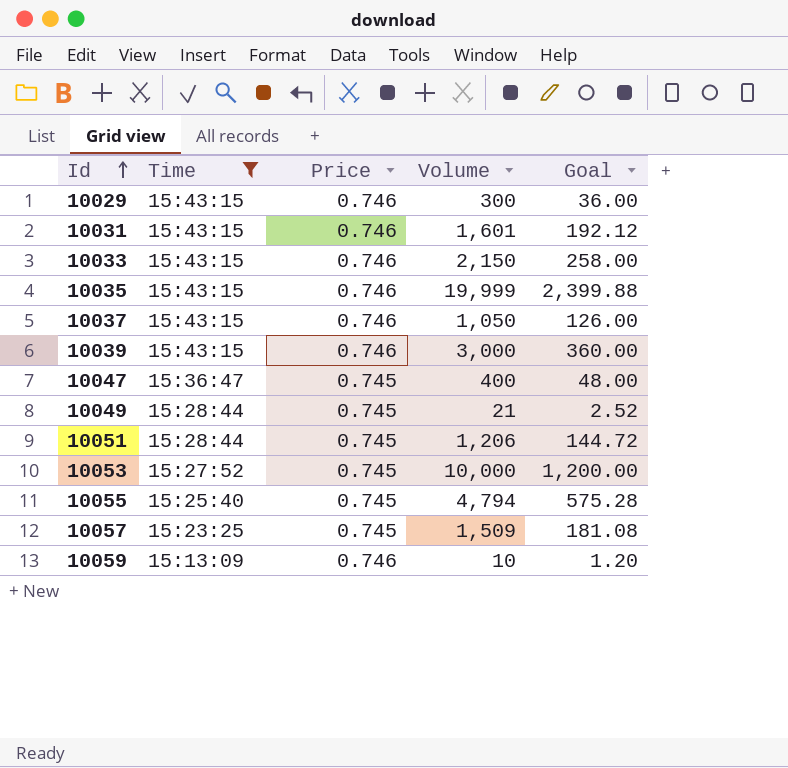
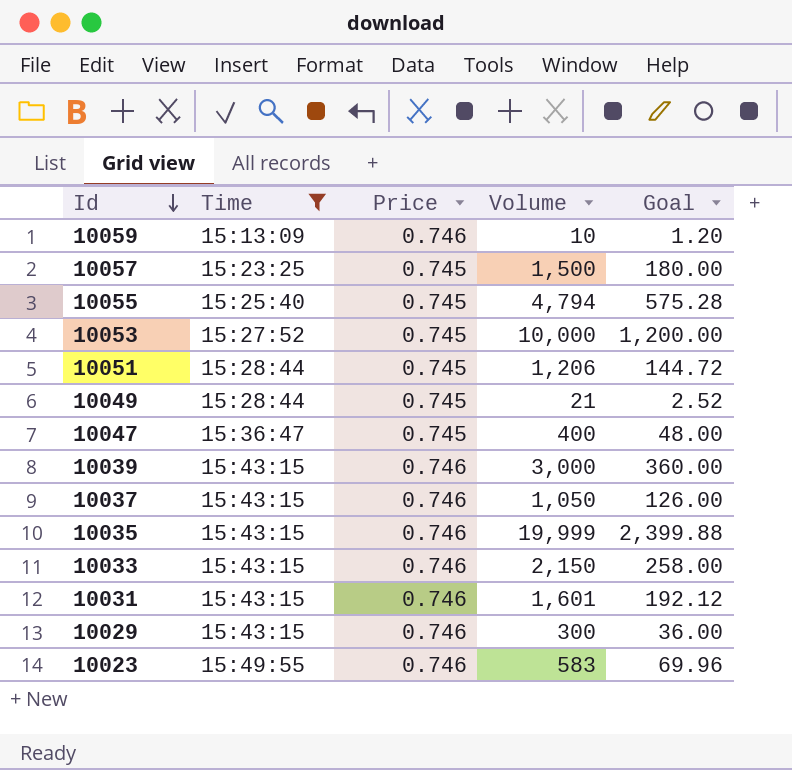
row order: Id ascending -> Id descending
10057 | Volume: 1,509 -> 1,500
10057 | Goal: 181.08 -> 180.00
row 10023: none -> 15:49:55 | 0.746 | 583 | 69.96

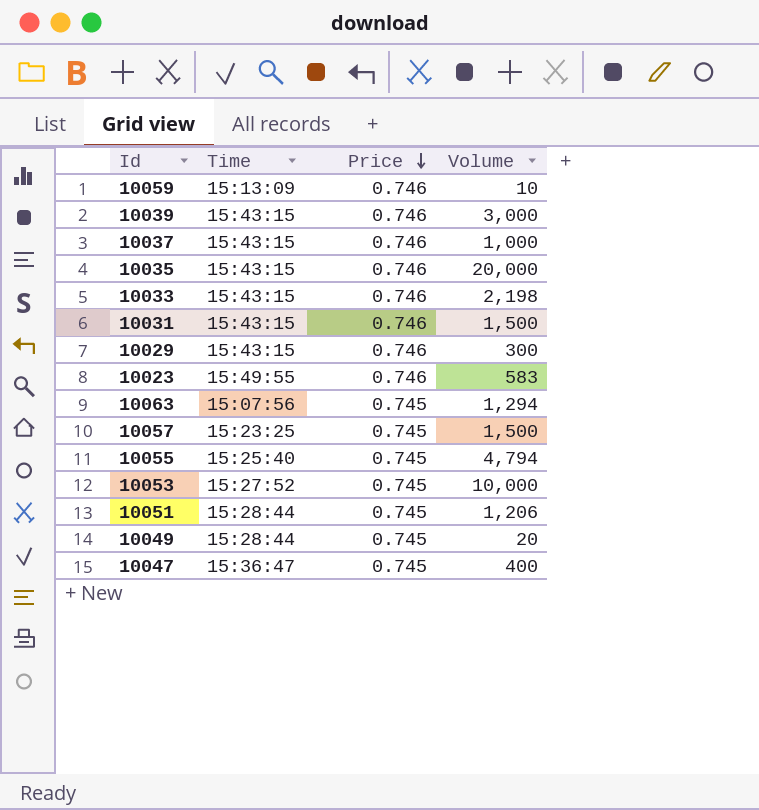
filter: Time != 15:07:56 -> none
row order: Id descending -> Price descending
column Goal | formula: [Volume] * 0.12 -> none
10037 | Volume: 1,050 -> 1,000
10035 | Volume: 19,999 -> 20,000
10033 | Volume: 2,150 -> 2,198
10031 | Volume: 1,601 -> 1,500
10049 | Volume: 21 -> 20

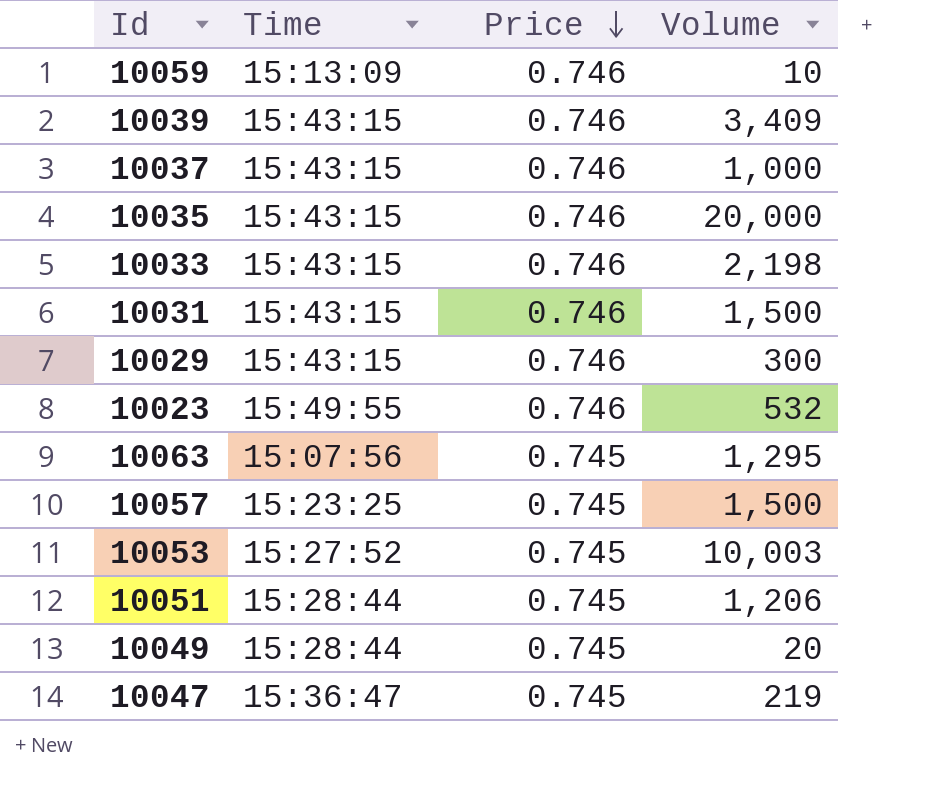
row 10055: 15:25:40 | 0.745 | 4,794 -> none
10039 | Volume: 3,000 -> 3,409
10023 | Volume: 583 -> 532
10063 | Volume: 1,294 -> 1,295
10053 | Volume: 10,000 -> 10,003
10047 | Volume: 400 -> 219

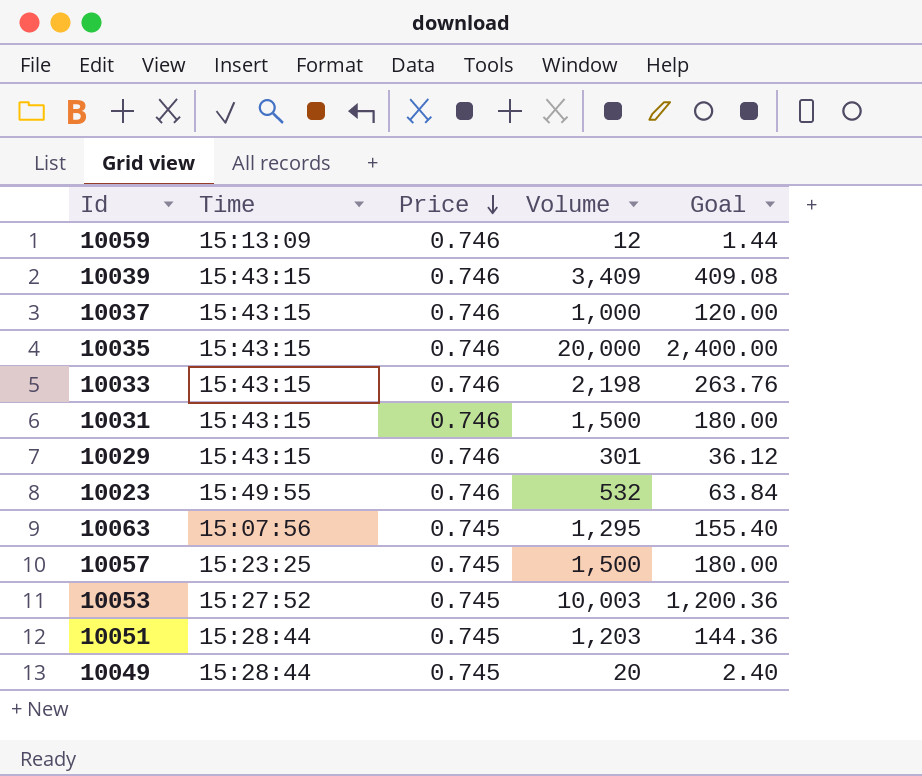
column Goal | formula: none -> [Volume] * 0.12
row 10047: 15:36:47 | 0.745 | 219 -> none
10059 | Volume: 10 -> 12
10029 | Volume: 300 -> 301
10051 | Volume: 1,206 -> 1,203

